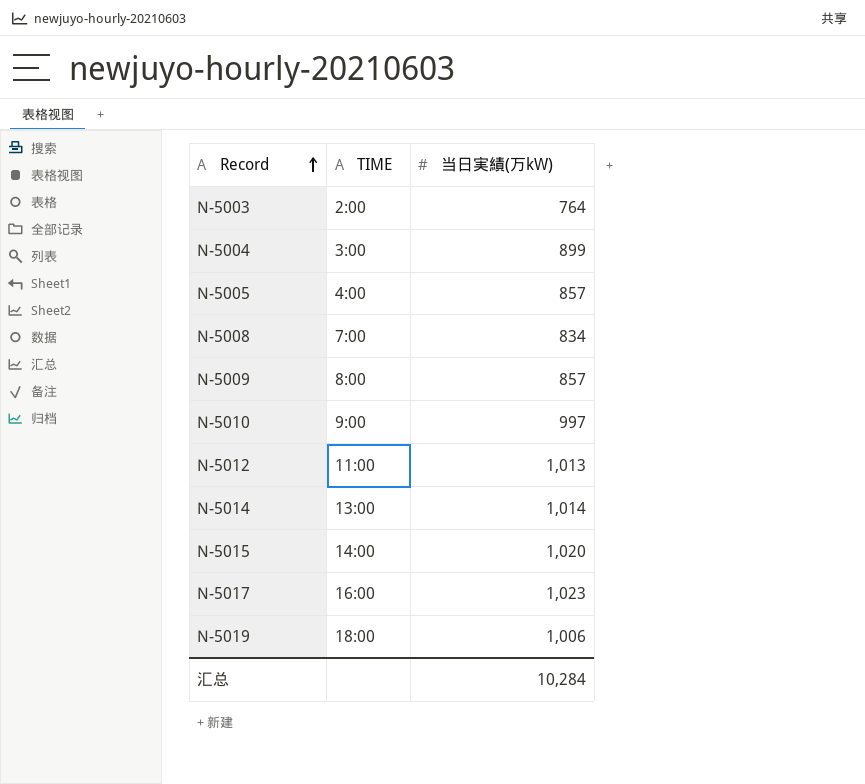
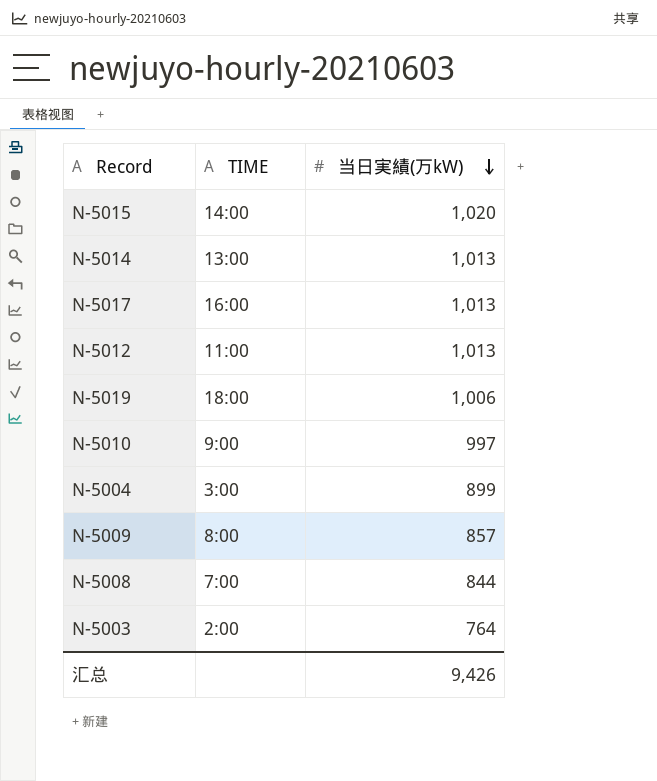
row order: Record ascending -> 当日実績(万kW) descending
row N-5005: 4:00 | 857 -> none
N-5014 | 当日実績(万kW): 1,014 -> 1,013
N-5017 | 当日実績(万kW): 1,023 -> 1,013
N-5008 | 当日実績(万kW): 834 -> 844
汇总 | 当日実績(万kW): 10,284 -> 9,426

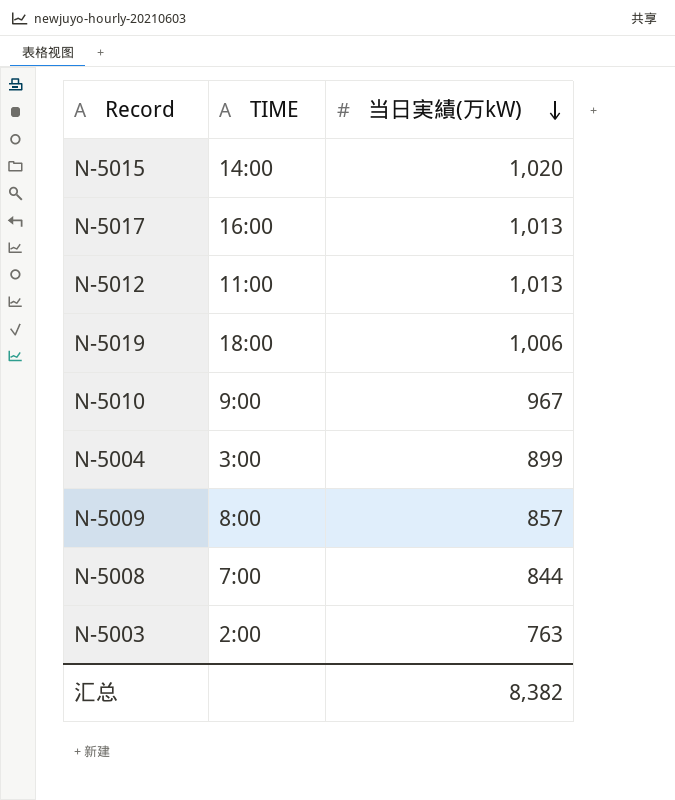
row N-5014: 13:00 | 1,013 -> none
N-5010 | 当日実績(万kW): 997 -> 967
N-5003 | 当日実績(万kW): 764 -> 763
汇总 | 当日実績(万kW): 9,426 -> 8,382

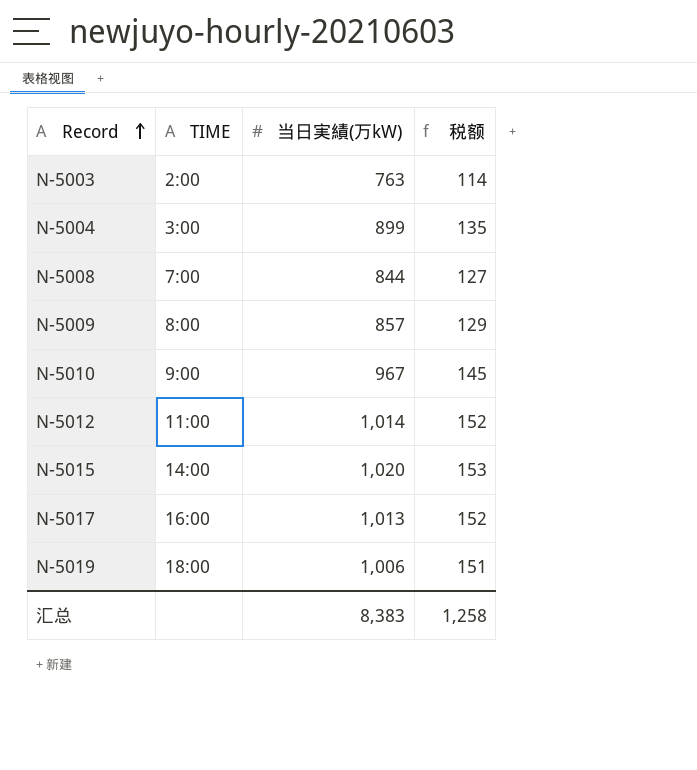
row order: 当日実績(万kW) descending -> Record ascending
column 税额 | formula: none -> [当日実績(万kW)] * 0.15
N-5012 | 当日実績(万kW): 1,013 -> 1,014
汇总 | 当日実績(万kW): 8,382 -> 8,383

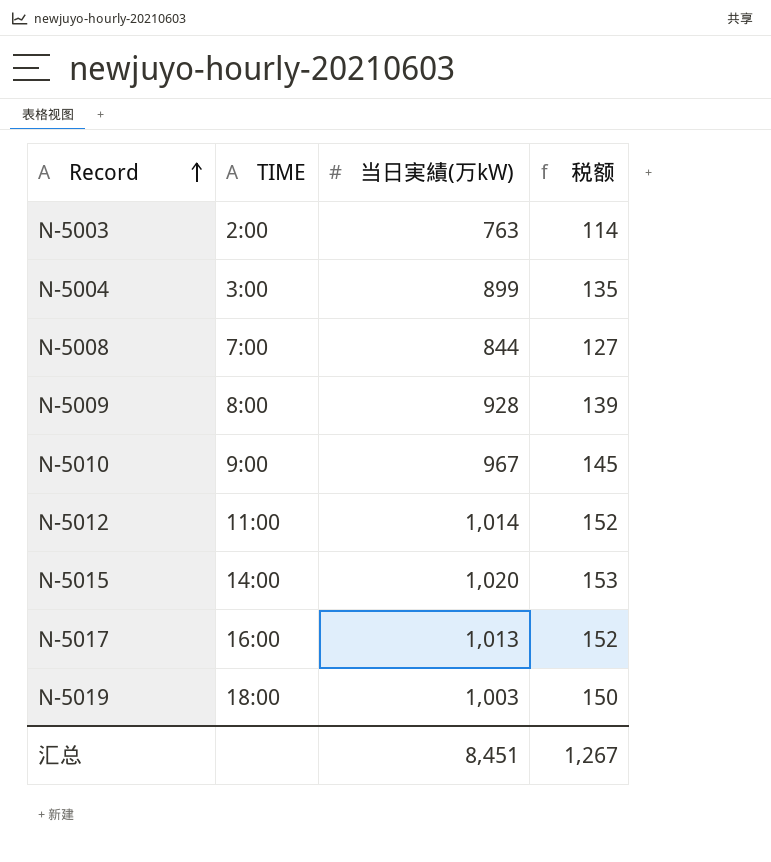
N-5009 | 当日実績(万kW): 857 -> 928
N-5009 | 税额: 129 -> 139
N-5019 | 当日実績(万kW): 1,006 -> 1,003
N-5019 | 税额: 151 -> 150
汇总 | 当日実績(万kW): 8,383 -> 8,451
汇总 | 税额: 1,258 -> 1,267

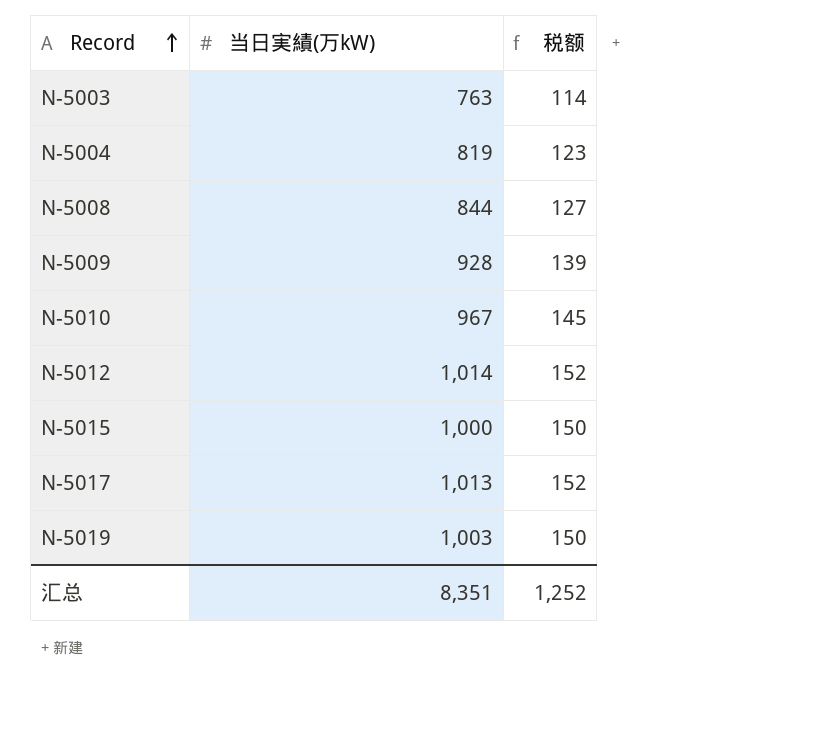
column TIME | position: 2 -> none
N-5004 | 当日実績(万kW): 899 -> 819
N-5004 | 税额: 135 -> 123
N-5015 | 当日実績(万kW): 1,020 -> 1,000
N-5015 | 税额: 153 -> 150
汇总 | 当日実績(万kW): 8,451 -> 8,351
汇总 | 税额: 1,267 -> 1,252

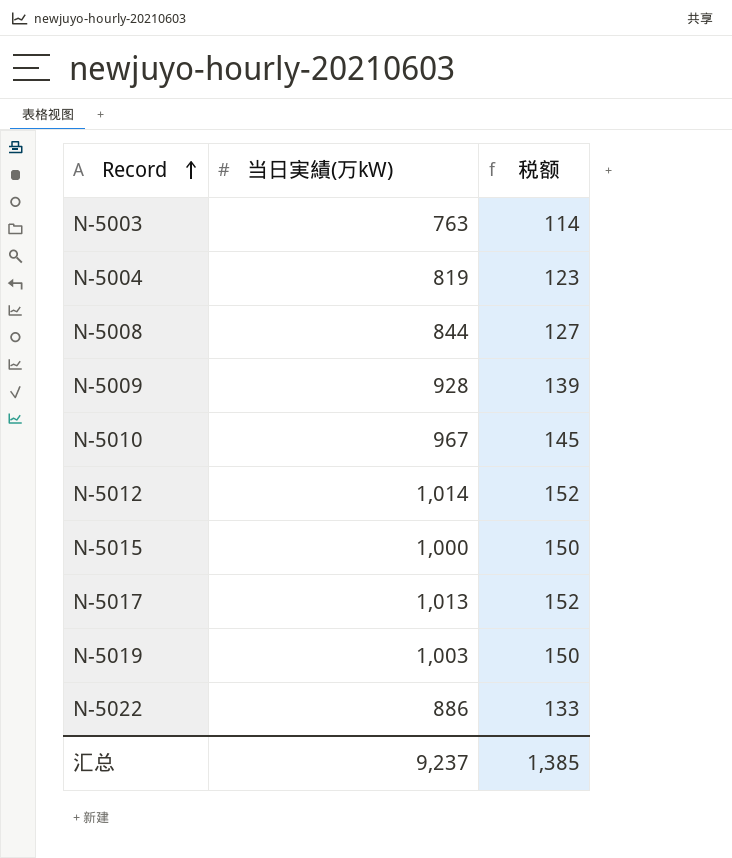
row N-5022: none -> 886 | 133
汇总 | 当日実績(万kW): 8,351 -> 9,237
汇总 | 税额: 1,252 -> 1,385

